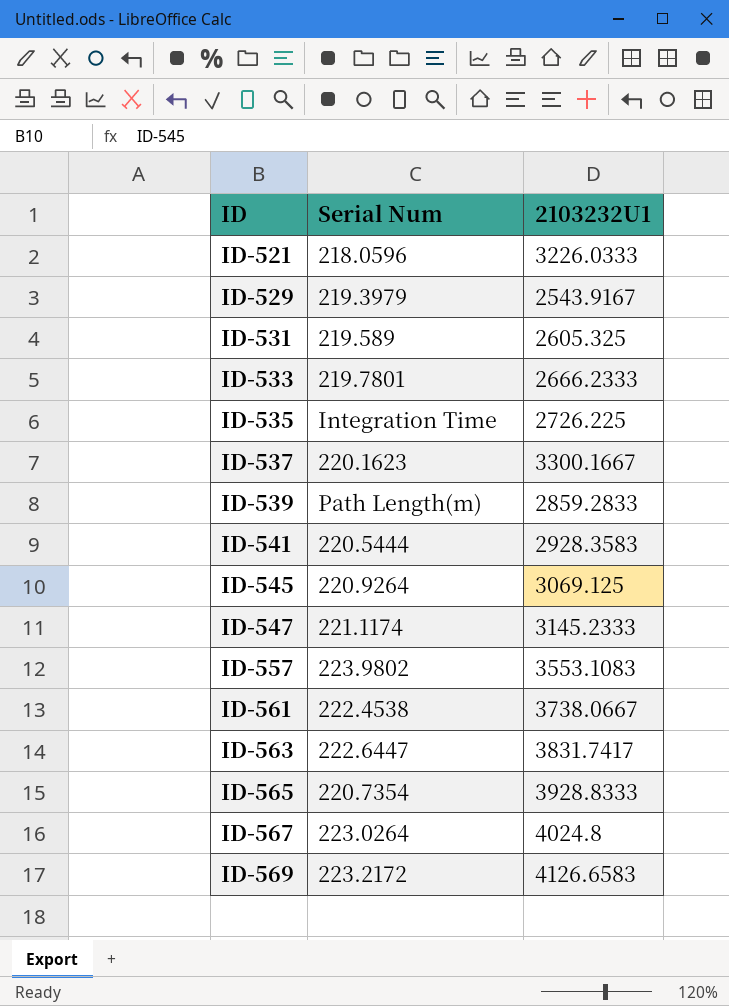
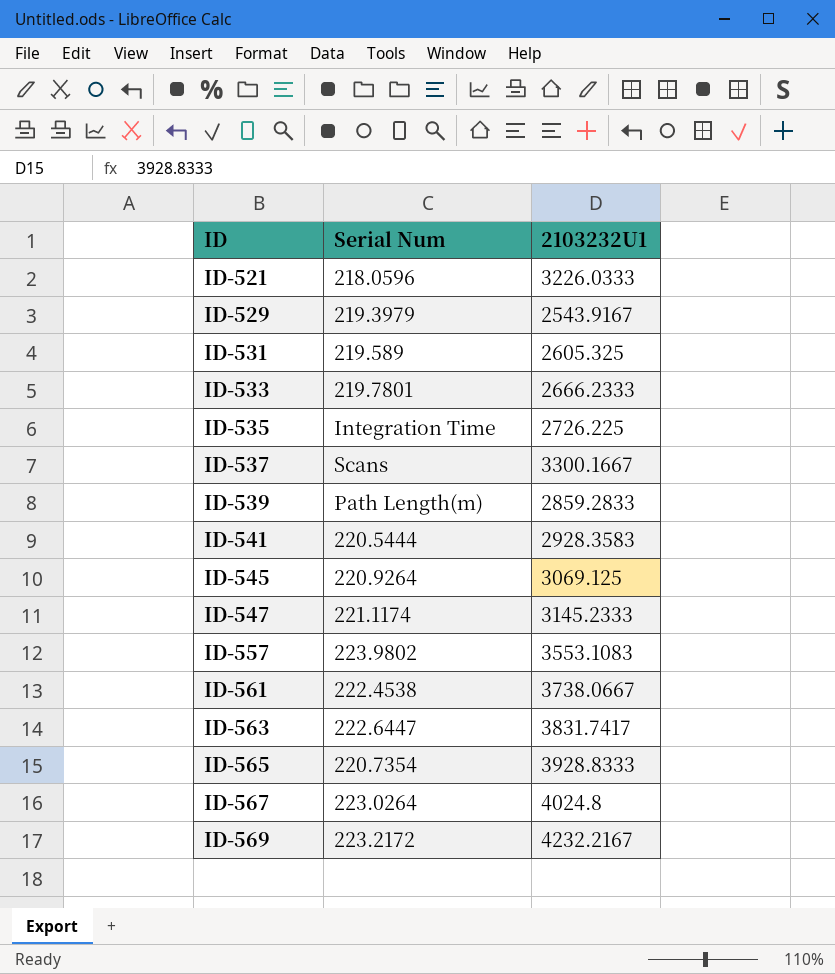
ID-537 | Serial Num: 220.1623 -> Scans
ID-569 | 2103232U1: 4126.6583 -> 4232.2167

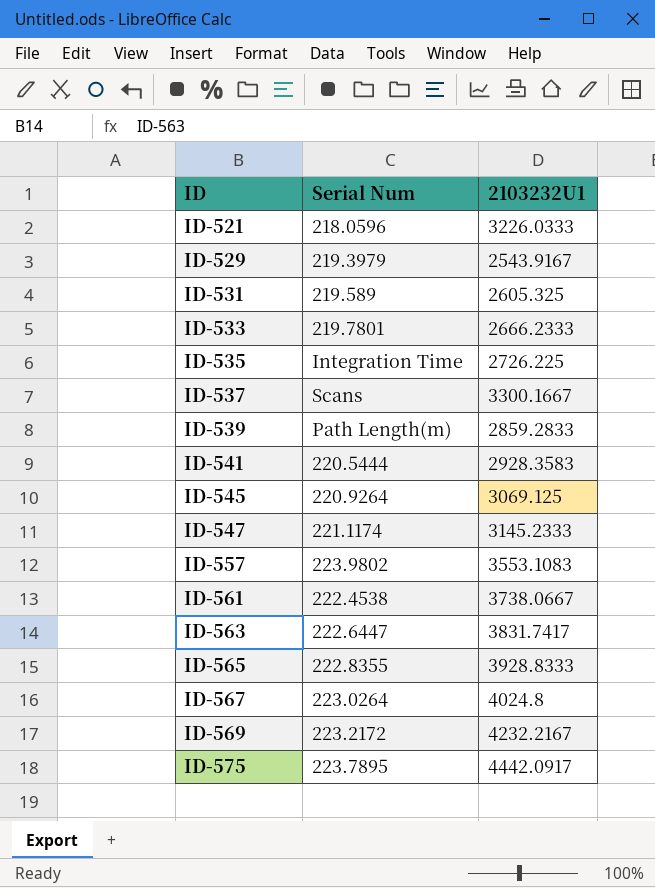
ID-565 | Serial Num: 220.7354 -> 222.8355
row ID-575: none -> 223.7895 | 4442.0917

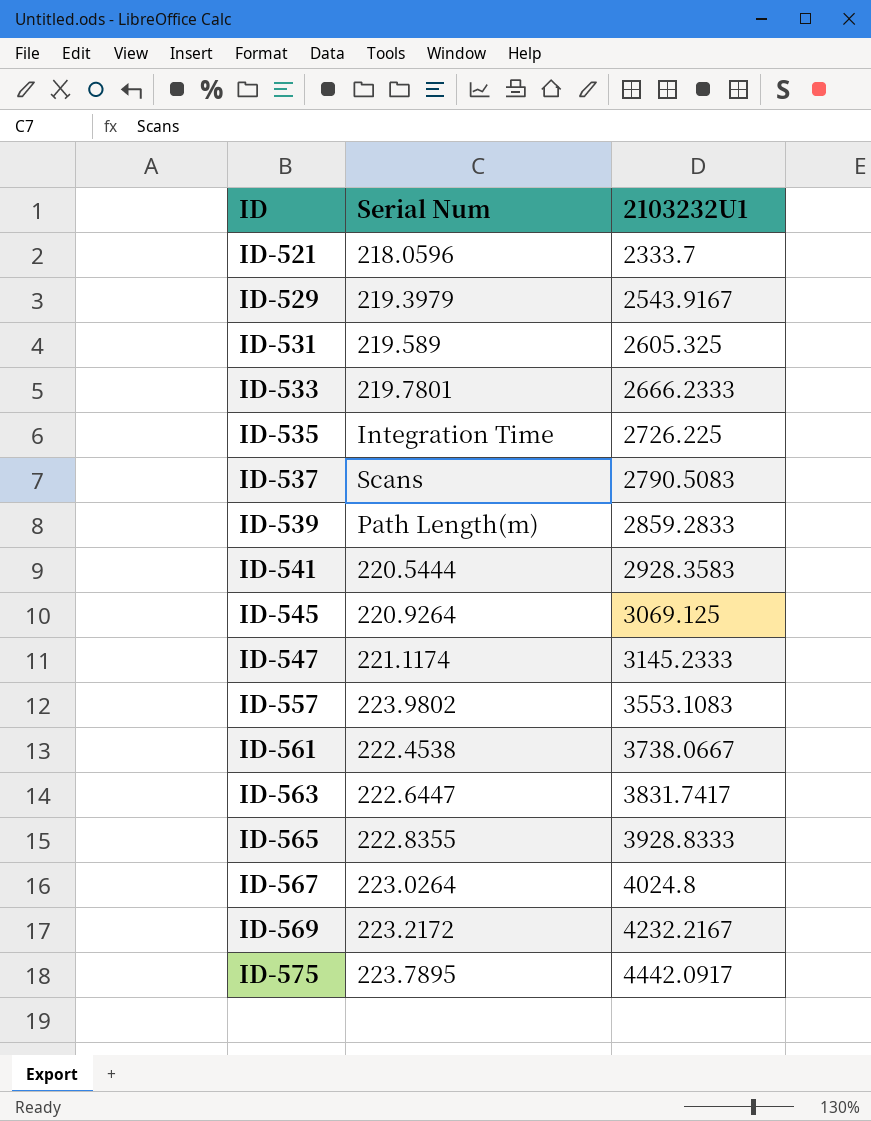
ID-521 | 2103232U1: 3226.0333 -> 2333.7
ID-537 | 2103232U1: 3300.1667 -> 2790.5083

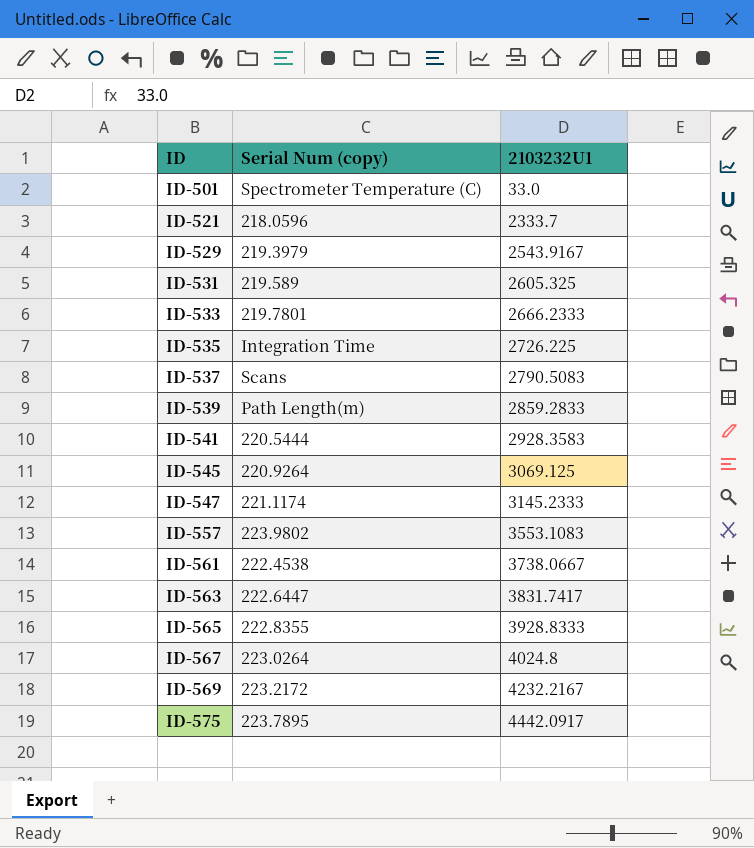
column name: Serial Num -> Serial Num (copy)
row ID-501: none -> Spectrometer Temperature (C) | 33.0

